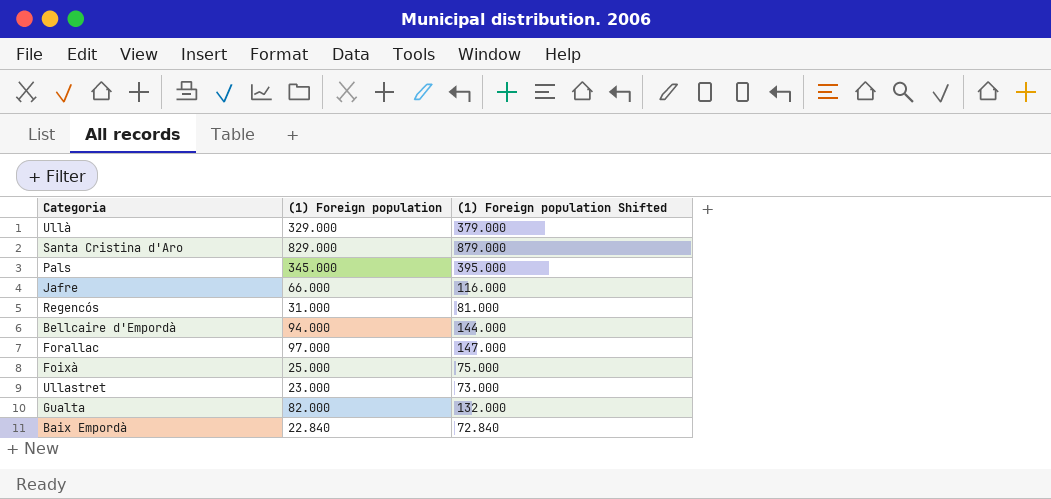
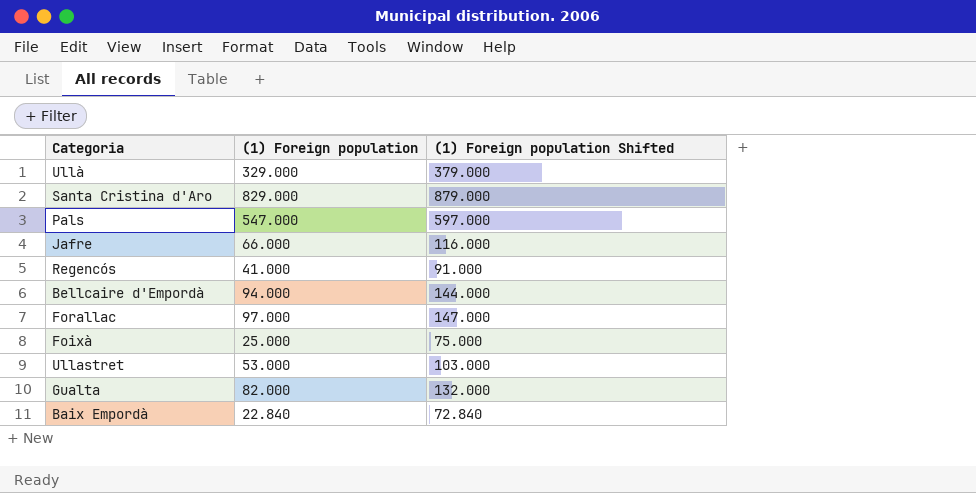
Pals | (1) Foreign population: 345.000 -> 547.000
Pals | (1) Foreign population Shifted: 395.000 -> 597.000
Regencós | (1) Foreign population: 31.000 -> 41.000
Regencós | (1) Foreign population Shifted: 81.000 -> 91.000
Ullastret | (1) Foreign population: 23.000 -> 53.000
Ullastret | (1) Foreign population Shifted: 73.000 -> 103.000

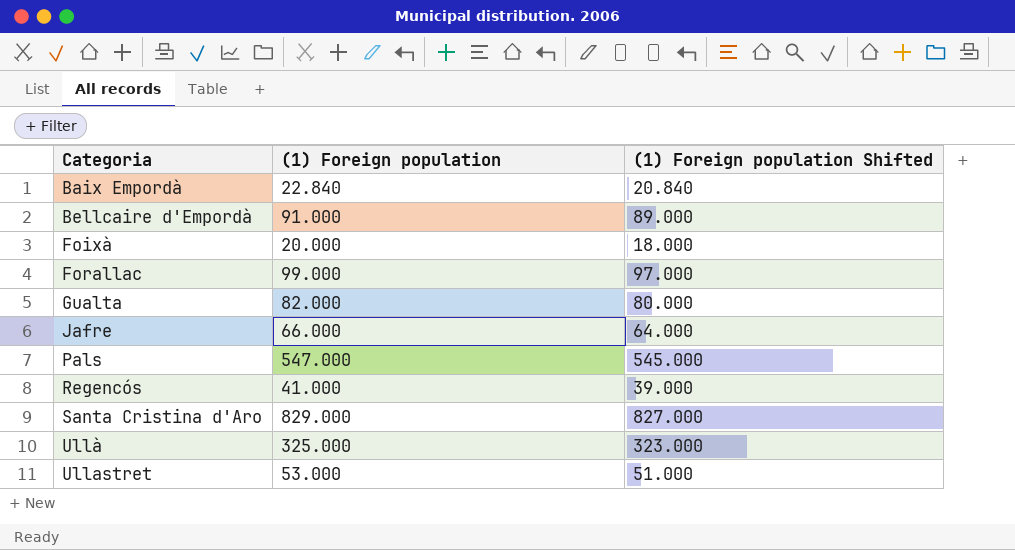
row order: none -> Categoria ascending
column (1) Foreign population Shifted | formula: [(1) Foreign population] + 50 -> [(1) Foreign population] - 2
Bellcaire d'Empordà | (1) Foreign population: 94.000 -> 91.000
Foixà | (1) Foreign population: 25.000 -> 20.000
Forallac | (1) Foreign population: 97.000 -> 99.000
Ullà | (1) Foreign population: 329.000 -> 325.000

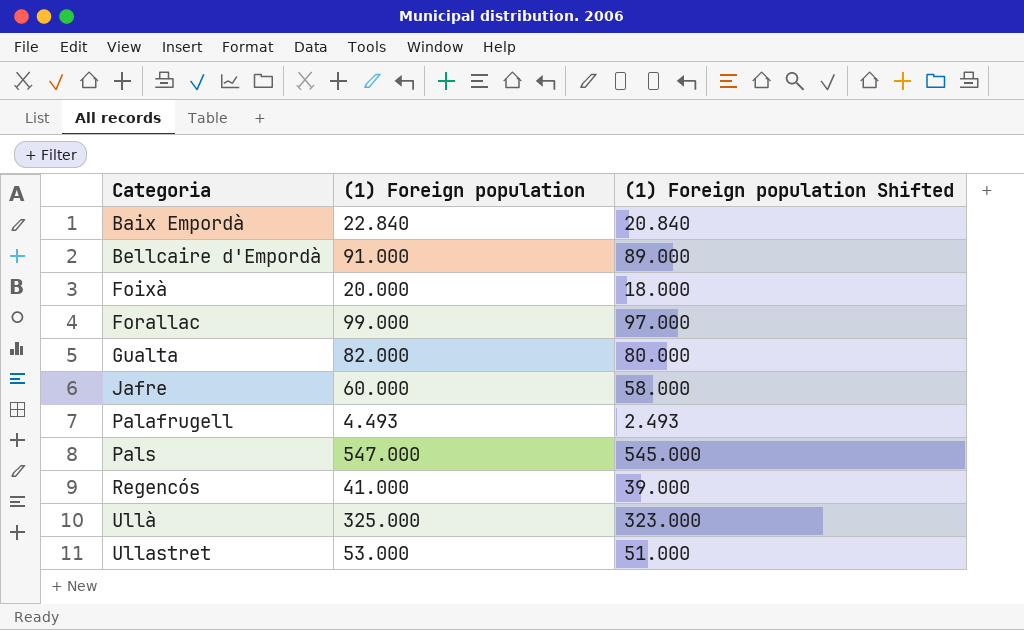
row Santa Cristina d'Aro: 829.000 | 827.000 -> none
Jafre | (1) Foreign population: 66.000 -> 60.000
Jafre | (1) Foreign population Shifted: 64.000 -> 58.000
row Palafrugell: none -> 4.493 | 2.493

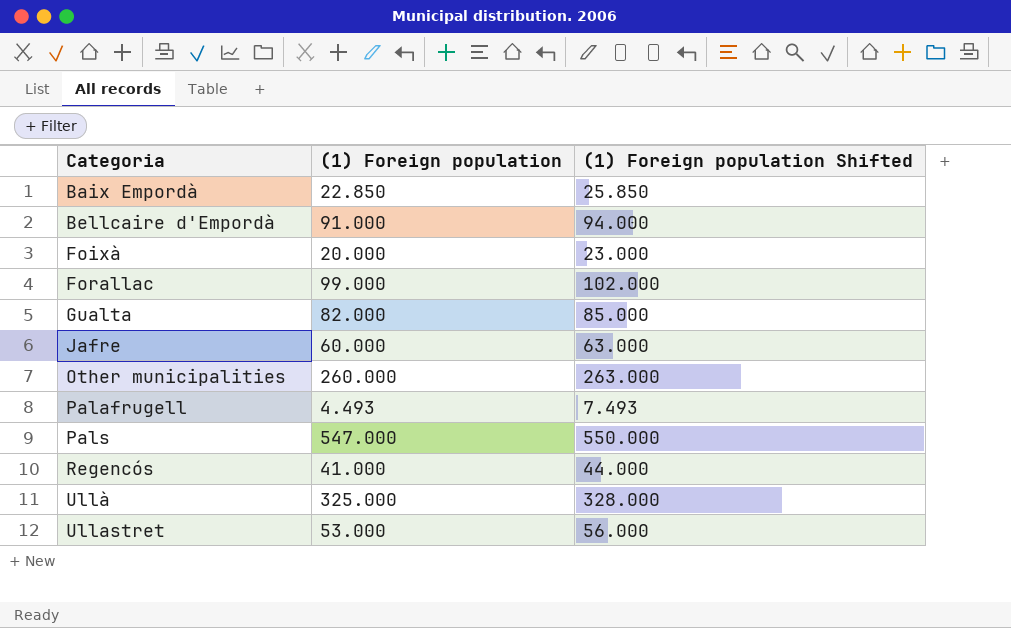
column (1) Foreign population Shifted | formula: [(1) Foreign population] - 2 -> [(1) Foreign population] + 3
Baix Empordà | (1) Foreign population: 22.840 -> 22.850
row Other municipalities: none -> 260.000 | 263.000

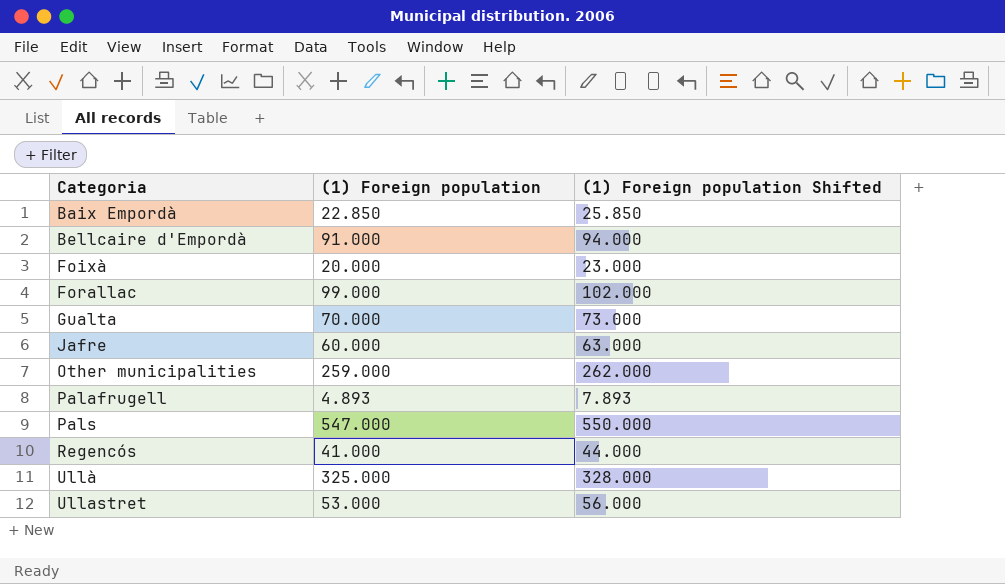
Gualta | (1) Foreign population: 82.000 -> 70.000
Gualta | (1) Foreign population Shifted: 85.000 -> 73.000
Other municipalities | (1) Foreign population: 260.000 -> 259.000
Other municipalities | (1) Foreign population Shifted: 263.000 -> 262.000
Palafrugell | (1) Foreign population: 4.493 -> 4.893
Palafrugell | (1) Foreign population Shifted: 7.493 -> 7.893

